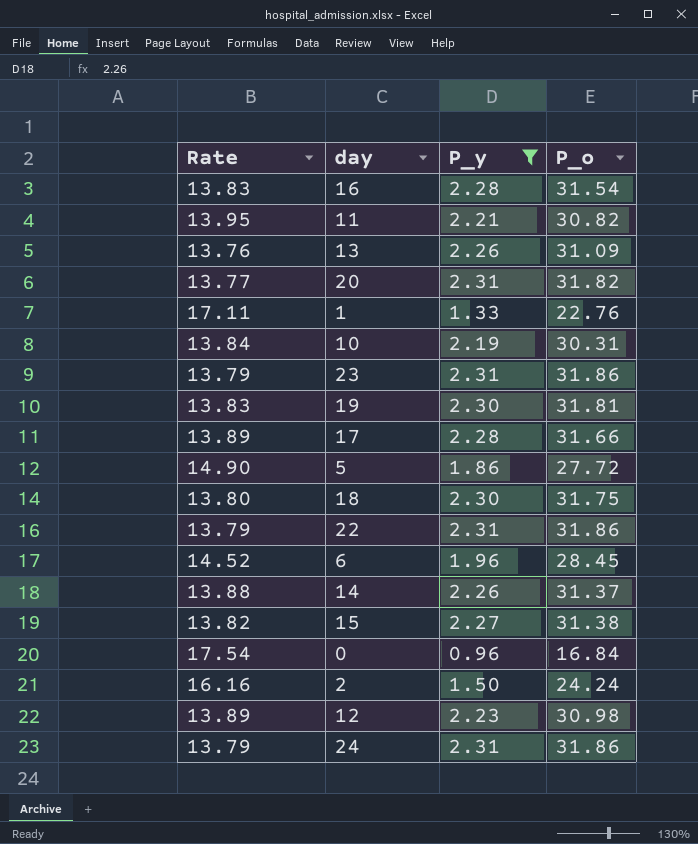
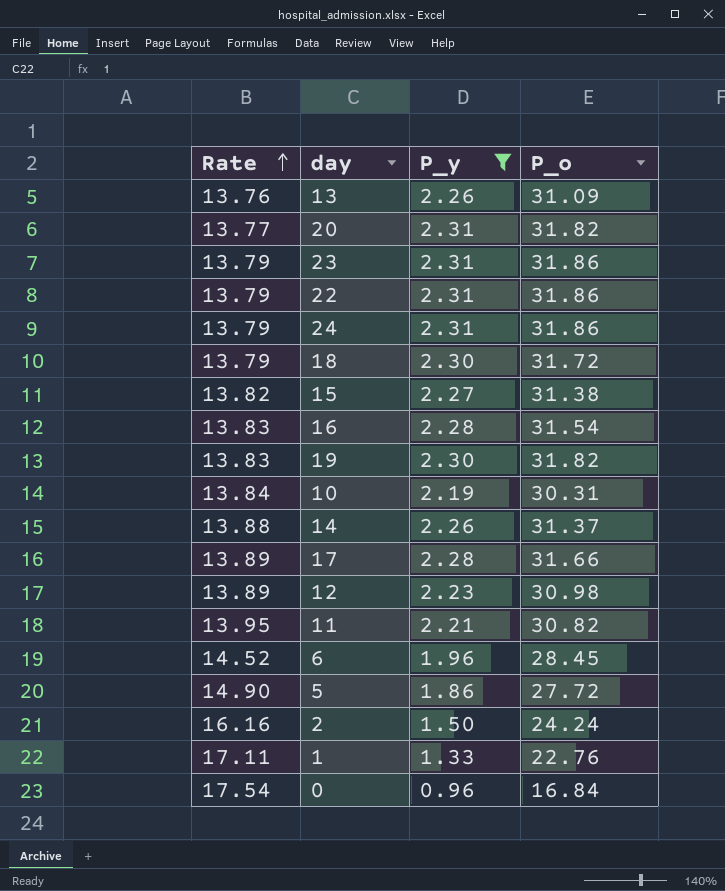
row order: none -> Rate ascending
18 | Rate: 13.80 -> 13.79
18 | P_o: 31.75 -> 31.72
19 | P_o: 31.81 -> 31.82

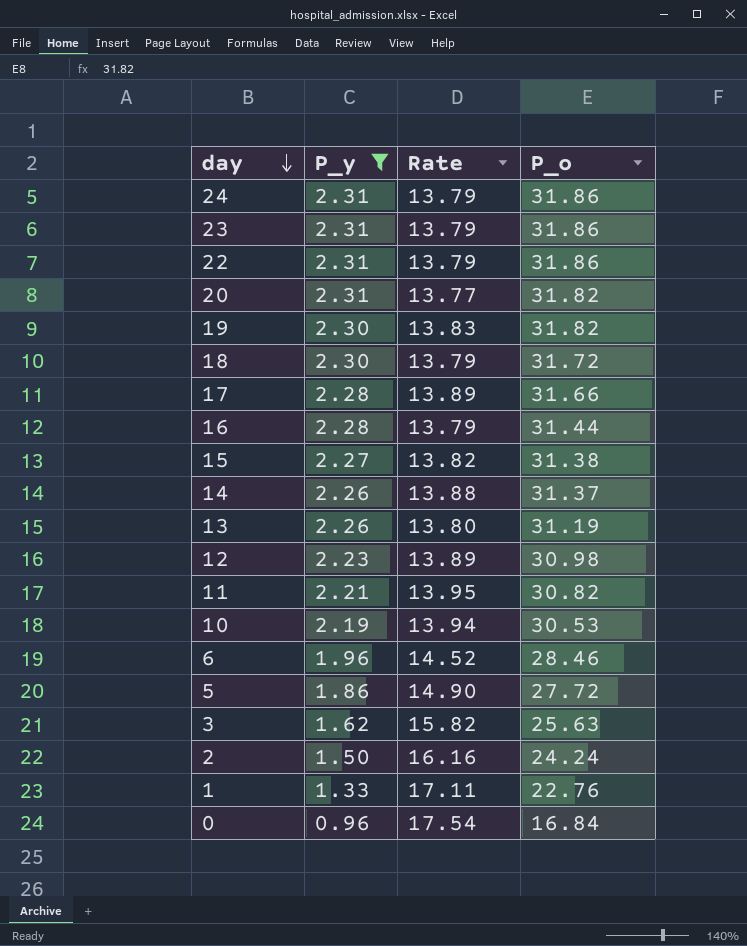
row order: Rate ascending -> day descending
column Rate | position: 1 -> 3
16 | Rate: 13.83 -> 13.79
16 | P_o: 31.54 -> 31.44
13 | Rate: 13.76 -> 13.80
13 | P_o: 31.09 -> 31.19
10 | Rate: 13.84 -> 13.94
10 | P_o: 30.31 -> 30.53
6 | P_o: 28.45 -> 28.46
row 3: none -> 1.62 | 15.82 | 25.63

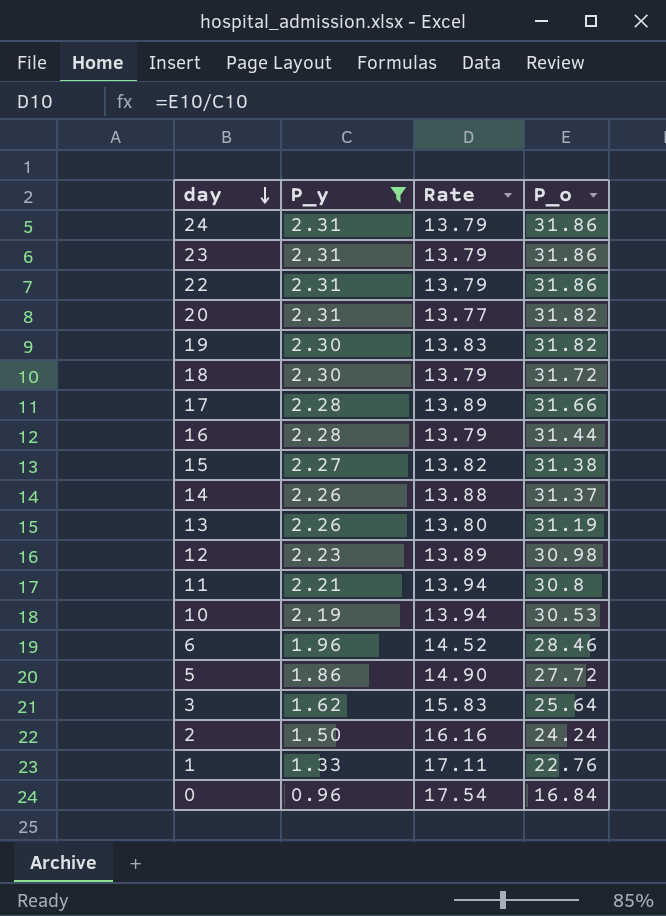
11 | Rate: 13.95 -> 13.94
11 | P_o: 30.82 -> 30.8
3 | Rate: 15.82 -> 15.83
3 | P_o: 25.63 -> 25.64

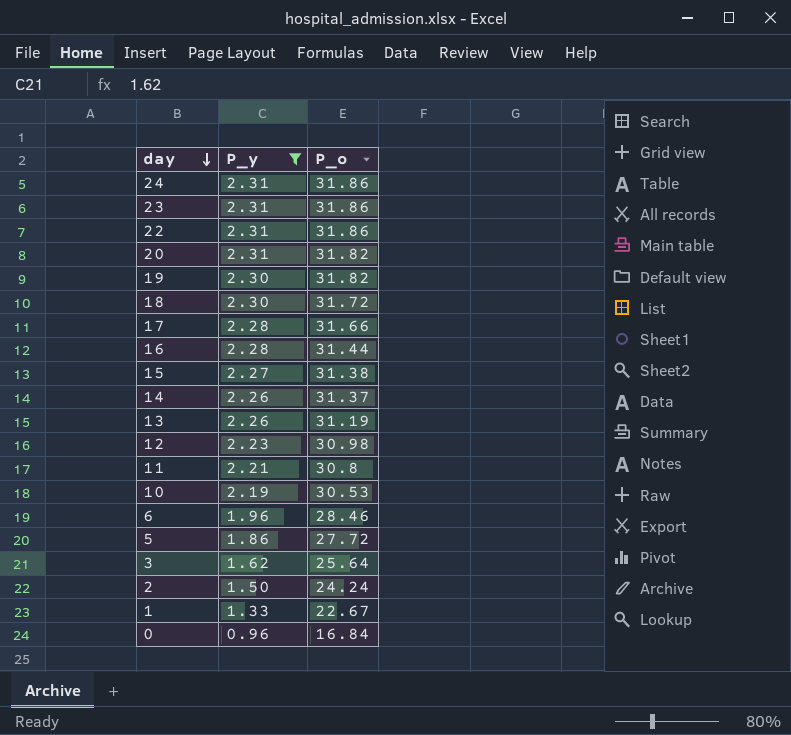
column Rate | formula: [P_o] / [P_y] -> none
1 | P_o: 22.76 -> 22.67

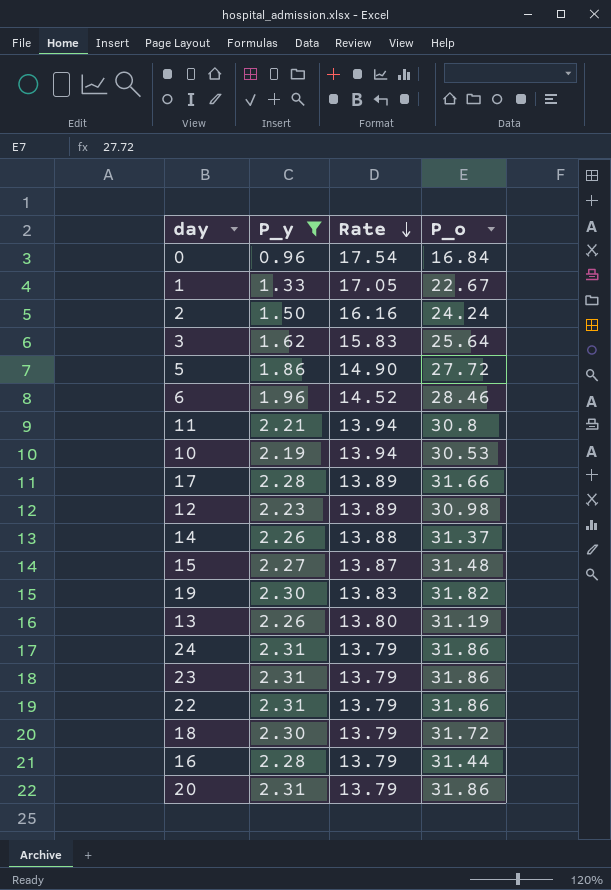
row order: day descending -> Rate descending
column Rate | formula: none -> [P_o] / [P_y]
15 | P_o: 31.38 -> 31.48
20 | P_o: 31.82 -> 31.86

